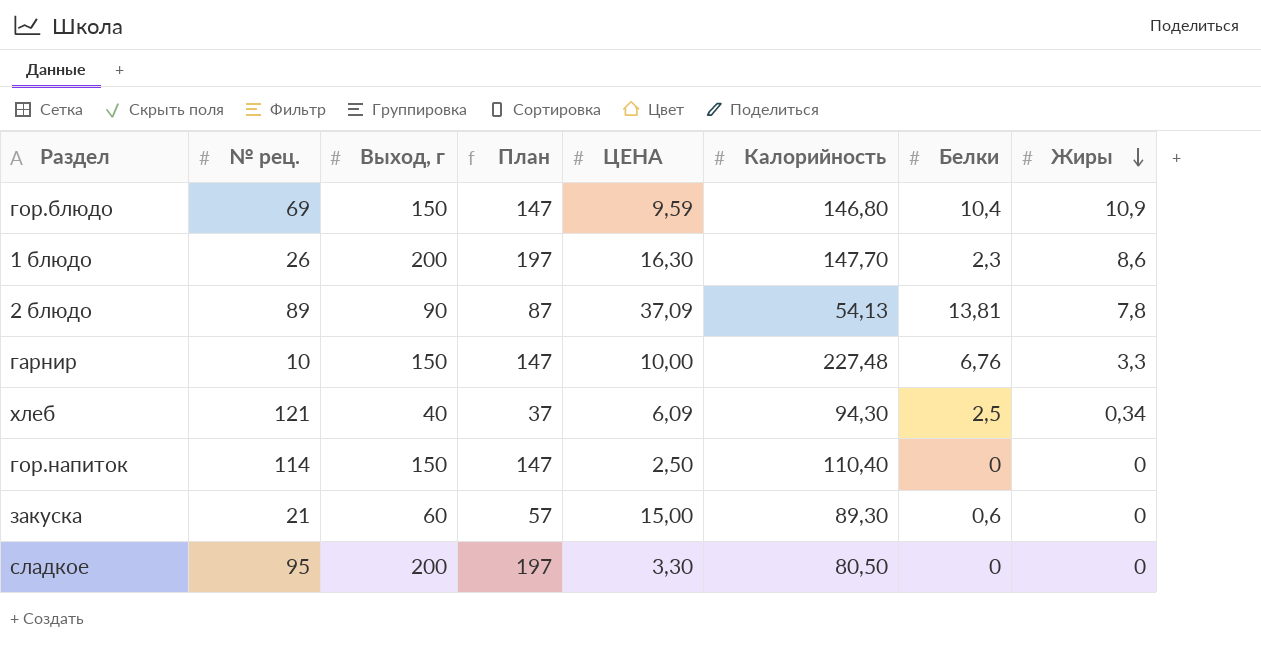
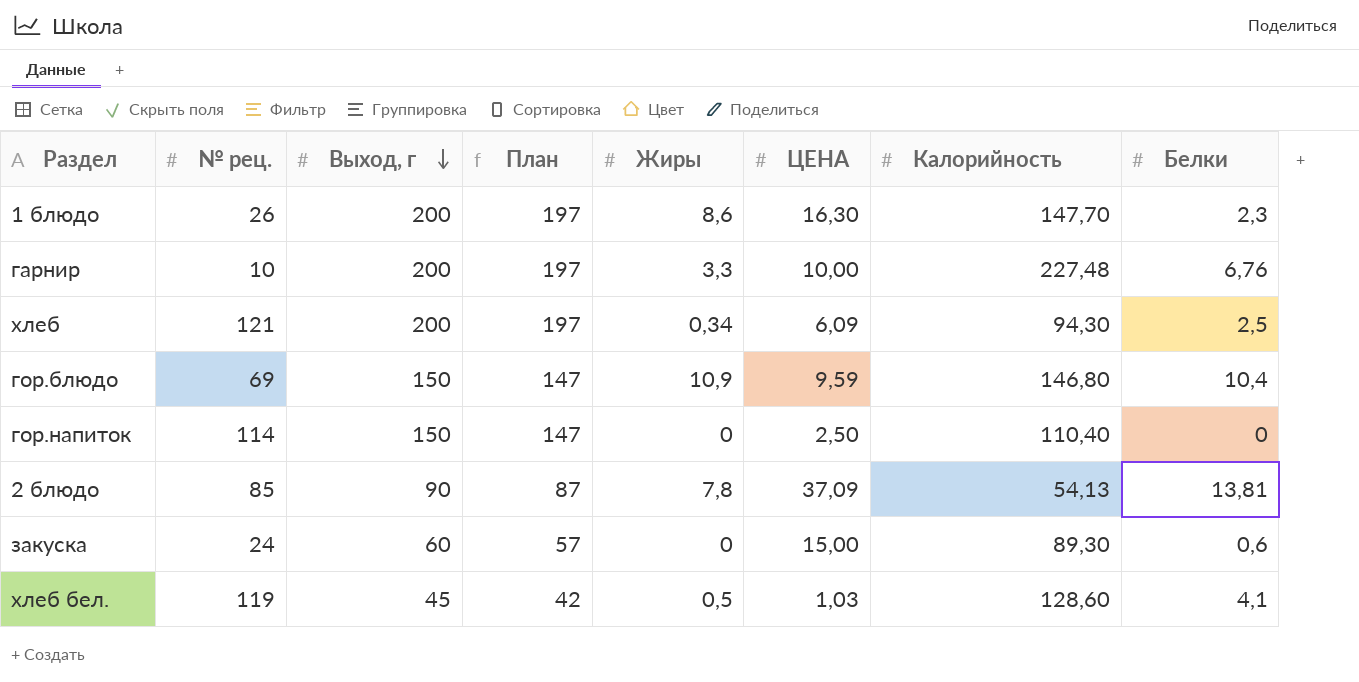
row order: Жиры descending -> Выход, г descending
column Жиры | position: 8 -> 5
row сладкое: 95 | 200 | 197 | 3,30 | 80,50 | 0 | 0 -> none
гарнир | Выход, г: 150 -> 200
гарнир | План: 147 -> 197
хлеб | Выход, г: 40 -> 200
хлеб | План: 37 -> 197
2 блюдо | № рец.: 89 -> 85
закуска | № рец.: 21 -> 24
row хлеб бел.: none -> 119 | 45 | 42 | 0,5 | 1,03 | 128,60 | 4,1

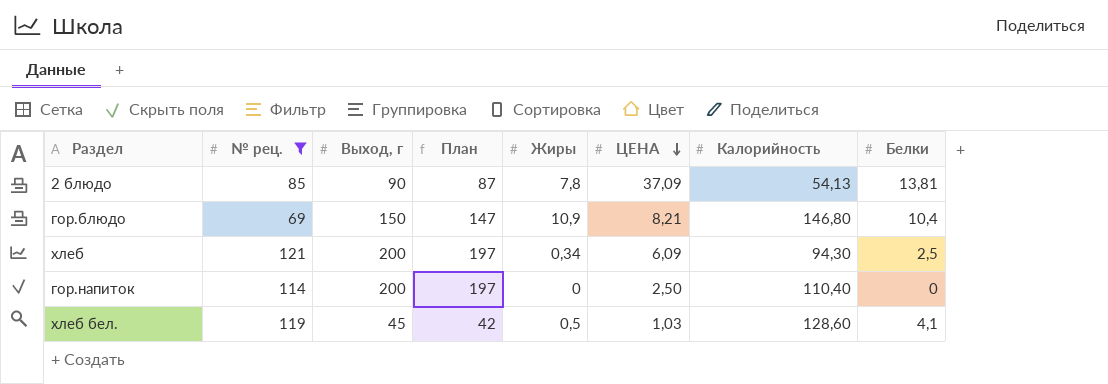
filter: none -> № рец. >= 69
row order: Выход, г descending -> ЦЕНА descending
гор.блюдо | ЦЕНА: 9,59 -> 8,21
гор.напиток | Выход, г: 150 -> 200
гор.напиток | План: 147 -> 197

